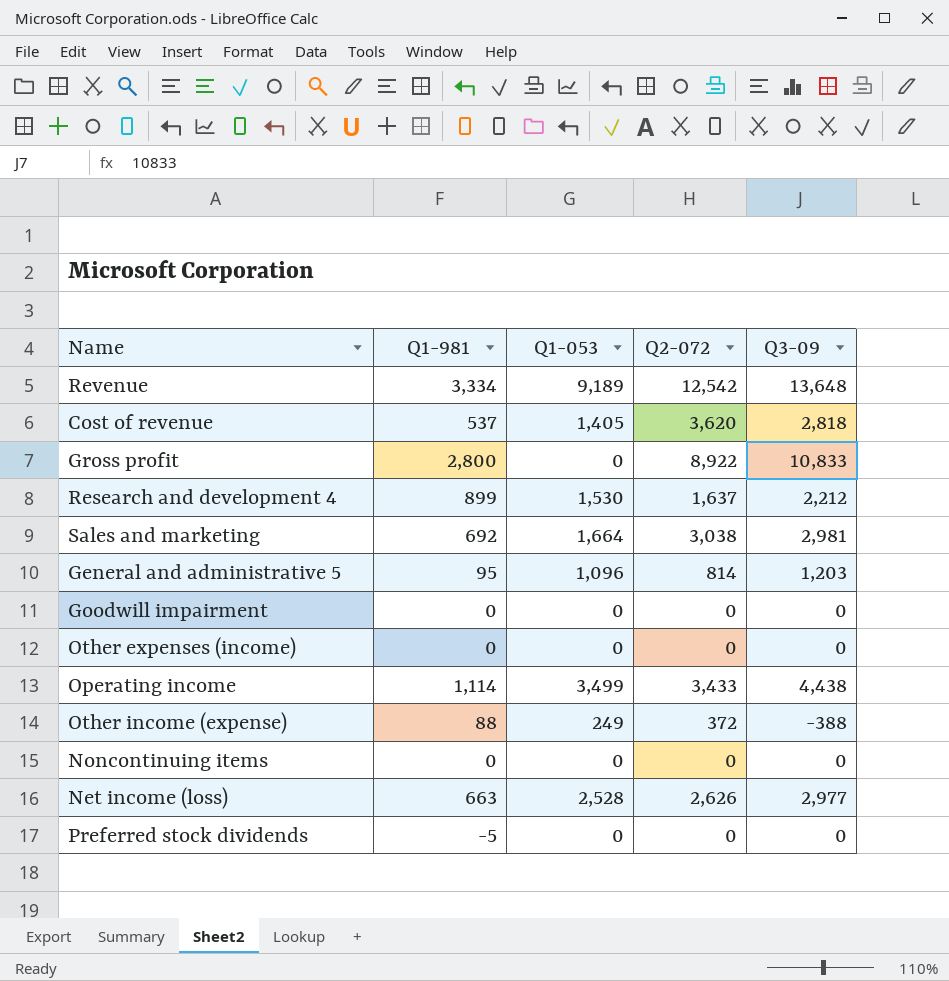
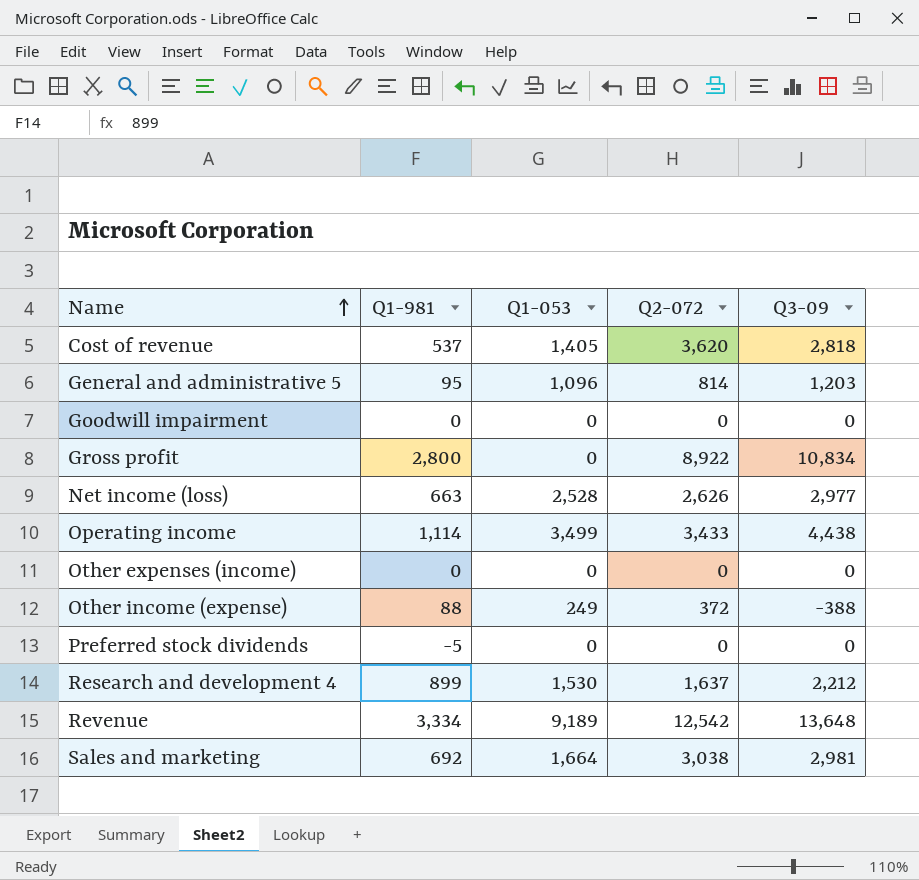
row order: none -> Name ascending
row Noncontinuing items: 0 | 0 | 0 | 0 -> none
Gross profit | Q3-09: 10,833 -> 10,834

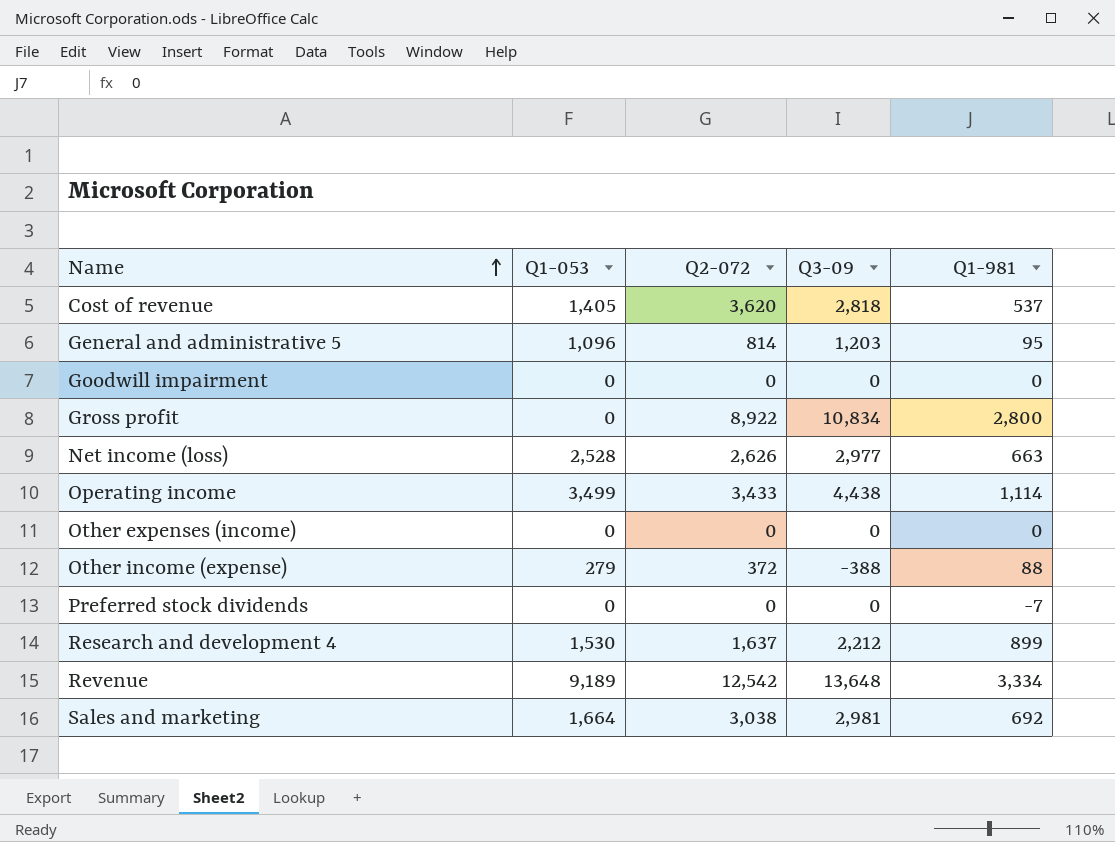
column Q1-981 | position: 2 -> 5
Other income (expense) | Q1-053: 249 -> 279
Preferred stock dividends | Q1-981: -5 -> -7

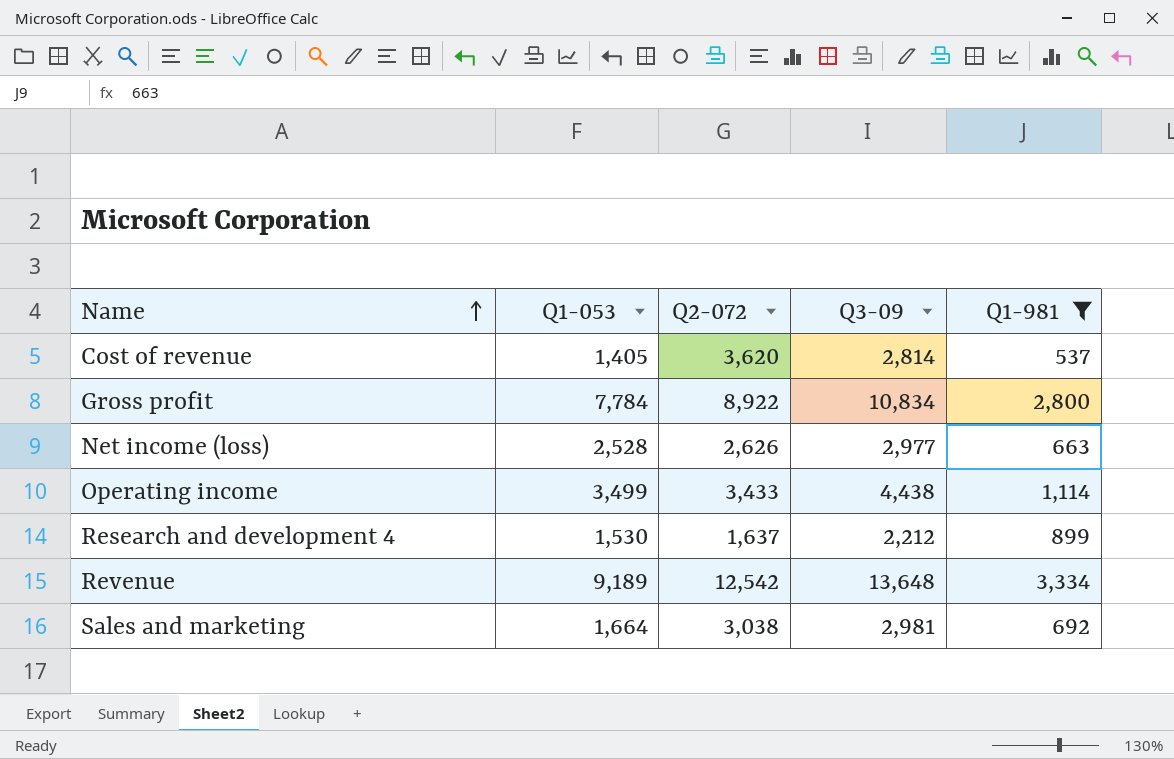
filter: none -> Q1-981 >= 537
Cost of revenue | Q3-09: 2,818 -> 2,814
Gross profit | Q1-053: 0 -> 7,784

